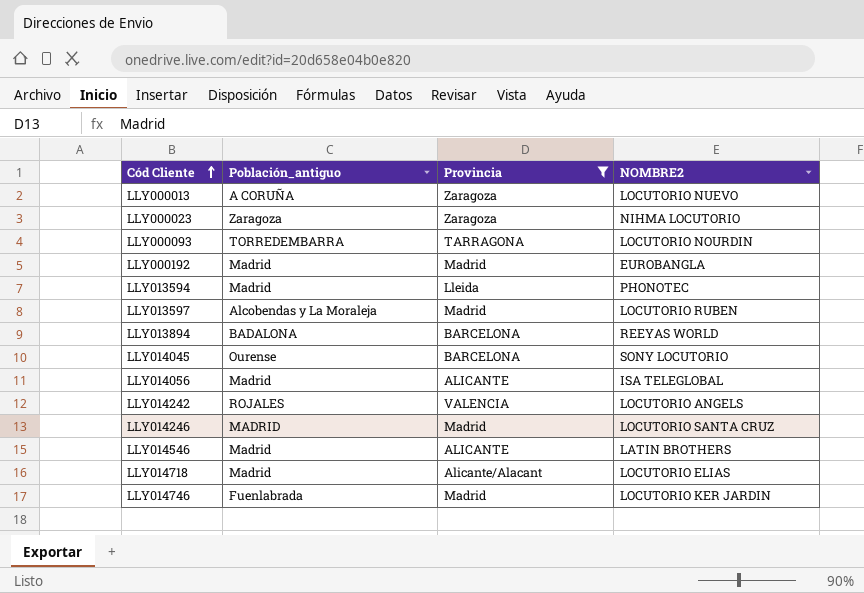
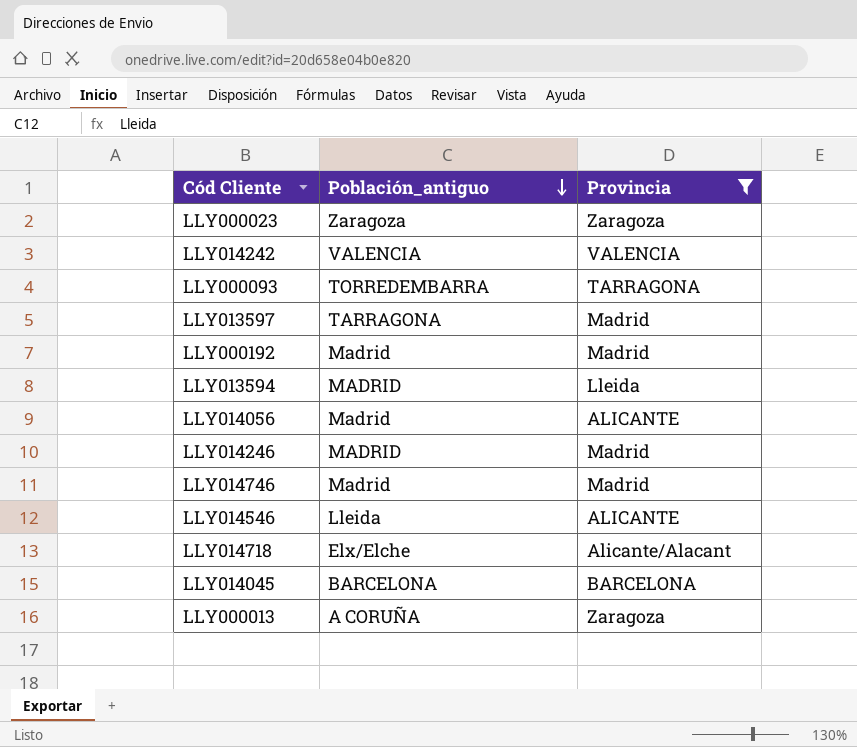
row order: Cód Cliente ascending -> Población_antiguo descending
column NOMBRE2 | position: 4 -> none
row LLY013894: BADALONA | BARCELONA | REEYAS WORLD -> none
LLY014242 | Población_antiguo: ROJALES -> VALENCIA
LLY013597 | Población_antiguo: Alcobendas y La Moraleja -> TARRAGONA
LLY013594 | Población_antiguo: Madrid -> MADRID
LLY014746 | Población_antiguo: Fuenlabrada -> Madrid
LLY014546 | Población_antiguo: Madrid -> Lleida
LLY014718 | Población_antiguo: Madrid -> Elx/Elche
LLY014045 | Población_antiguo: Ourense -> BARCELONA

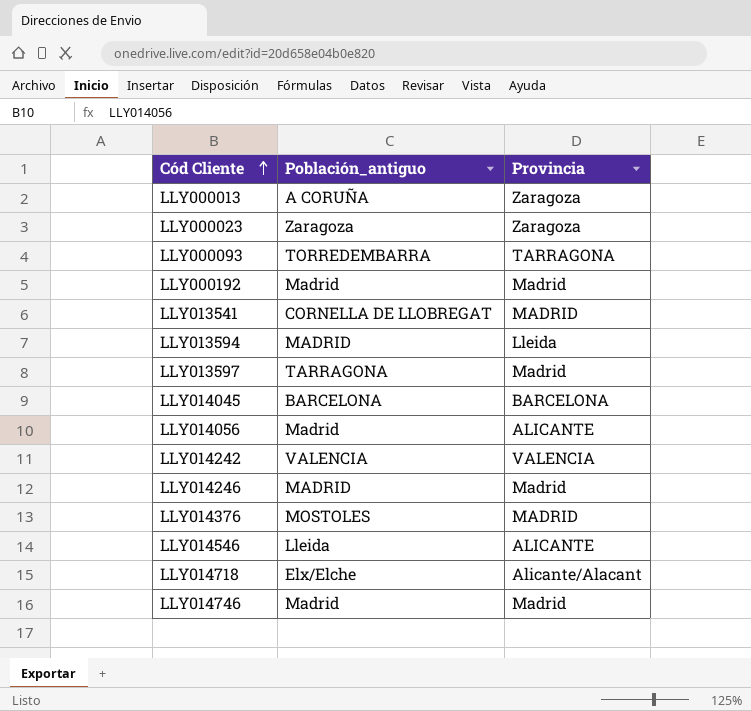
filter: Provincia != MADRID -> none
row order: Población_antiguo descending -> Cód Cliente ascending

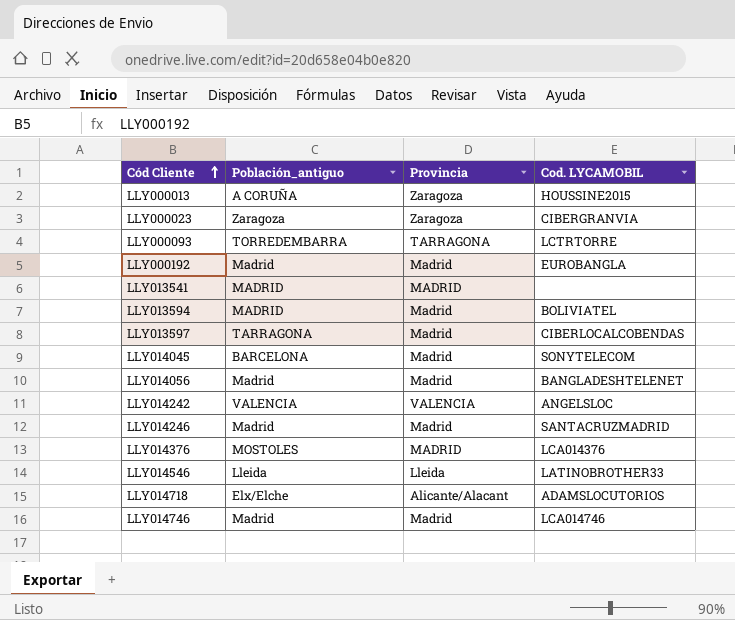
column Cod. LYCAMOBIL | position: none -> 4
LLY013541 | Población_antiguo: CORNELLA DE LLOBREGAT -> MADRID
LLY013594 | Provincia: Lleida -> Madrid
LLY014045 | Provincia: BARCELONA -> Madrid
LLY014056 | Provincia: ALICANTE -> Madrid
LLY014246 | Población_antiguo: MADRID -> Madrid
LLY014546 | Provincia: ALICANTE -> Lleida

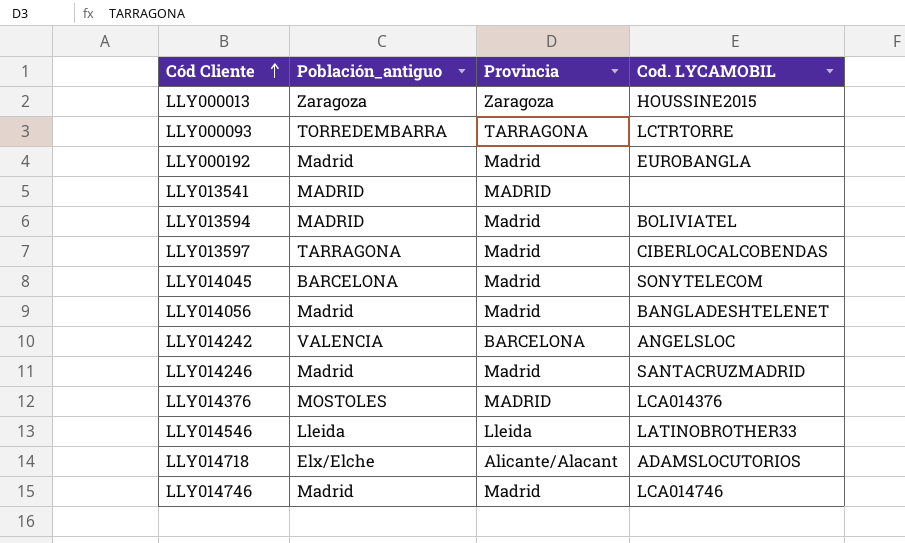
row LLY000023: Zaragoza | Zaragoza | CIBERGRANVIA -> none
LLY000013 | Población_antiguo: A CORUÑA -> Zaragoza
LLY014242 | Provincia: VALENCIA -> BARCELONA

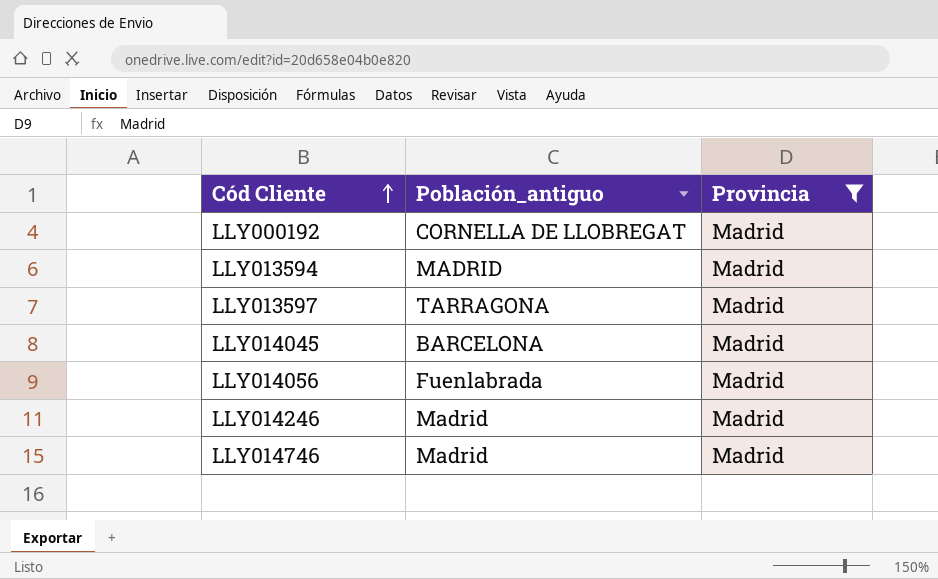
filter: none -> Provincia = Madrid
column Cod. LYCAMOBIL | position: 4 -> none
LLY000192 | Población_antiguo: Madrid -> CORNELLA DE LLOBREGAT
LLY014056 | Población_antiguo: Madrid -> Fuenlabrada

